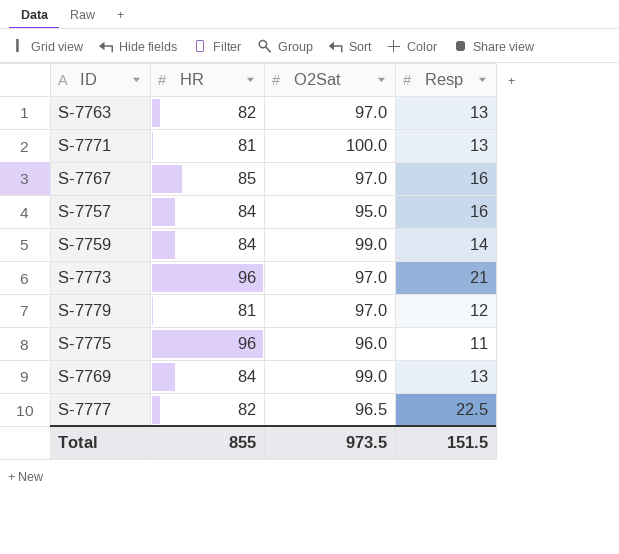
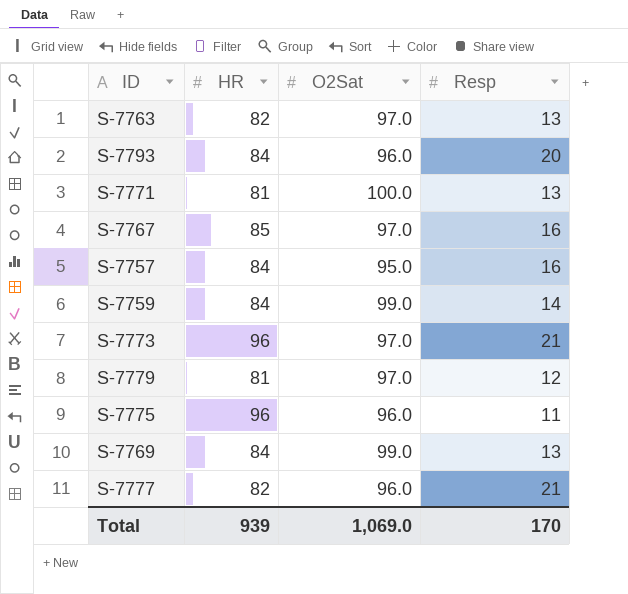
row S-7793: none -> 84 | 96.0 | 20
S-7777 | O2Sat: 96.5 -> 96.0
S-7777 | Resp: 22.5 -> 21
Total | HR: 855 -> 939
Total | O2Sat: 973.5 -> 1,069.0
Total | Resp: 151.5 -> 170

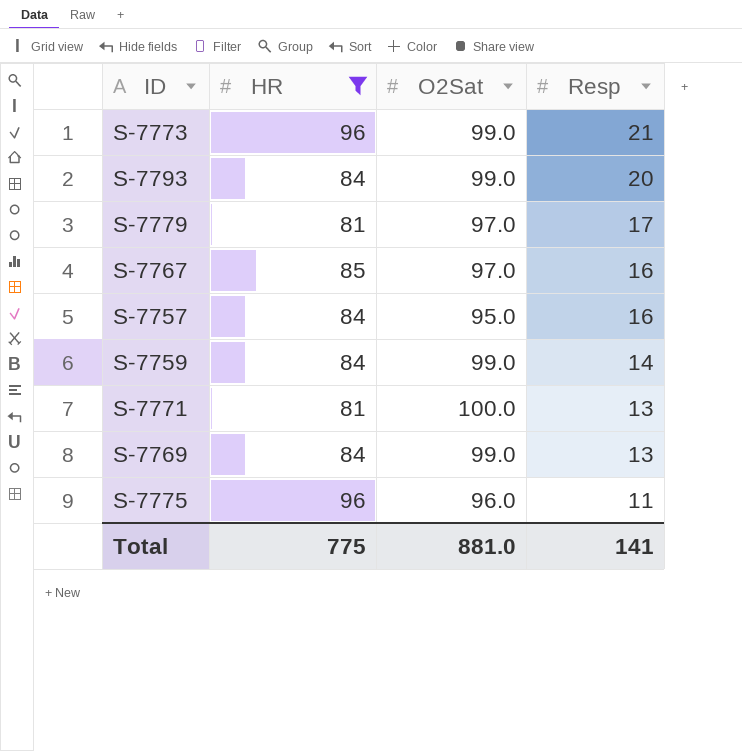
filter: none -> HR != 82
row order: none -> Resp descending
S-7773 | O2Sat: 97.0 -> 99.0
S-7793 | O2Sat: 96.0 -> 99.0
S-7779 | Resp: 12 -> 17
Total | HR: 939 -> 775
Total | O2Sat: 1,069.0 -> 881.0
Total | Resp: 170 -> 141

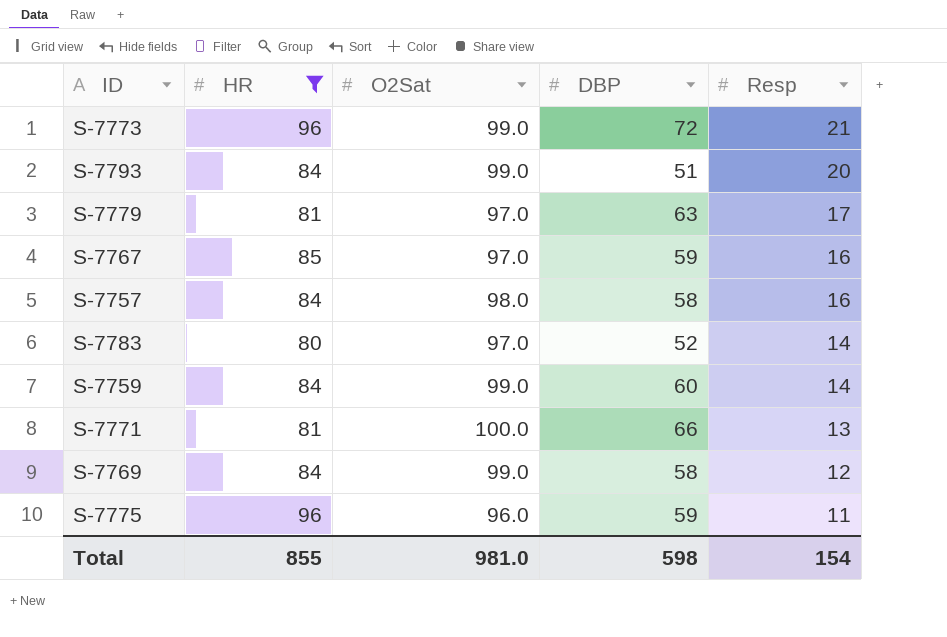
column DBP | position: none -> 4
S-7757 | O2Sat: 95.0 -> 98.0
row S-7783: none -> 80 | 97.0 | 52 | 14
S-7769 | Resp: 13 -> 12
Total | HR: 775 -> 855
Total | O2Sat: 881.0 -> 981.0
Total | Resp: 141 -> 154

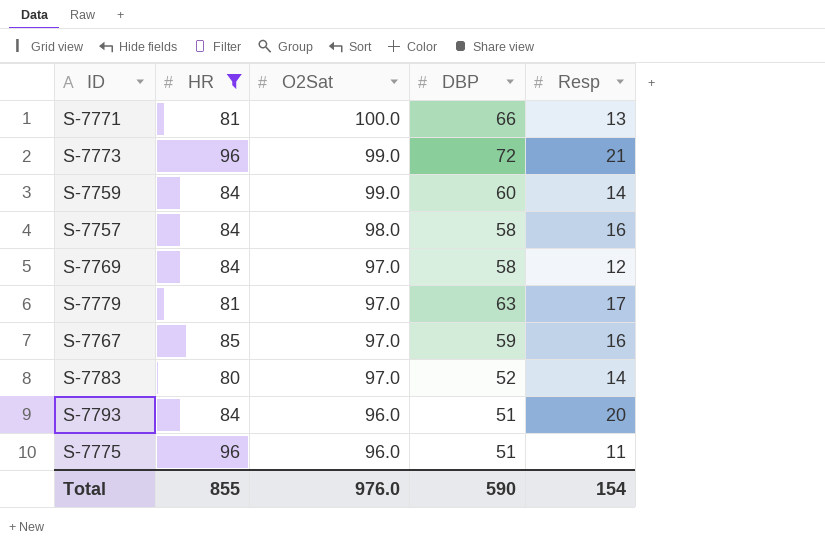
row order: Resp descending -> O2Sat descending
S-7769 | O2Sat: 99.0 -> 97.0
S-7793 | O2Sat: 99.0 -> 96.0
S-7775 | DBP: 59 -> 51
Total | O2Sat: 981.0 -> 976.0
Total | DBP: 598 -> 590

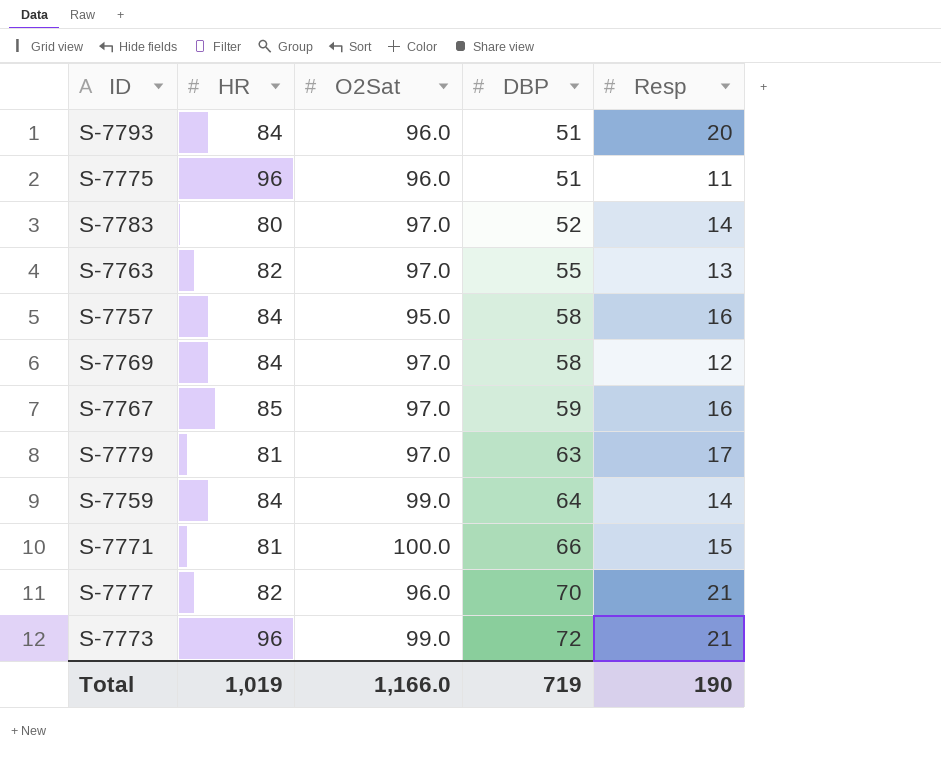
filter: HR != 82 -> none
row order: O2Sat descending -> DBP ascending
S-7757 | O2Sat: 98.0 -> 95.0
S-7759 | DBP: 60 -> 64
S-7771 | Resp: 13 -> 15
Total | HR: 855 -> 1,019
Total | O2Sat: 976.0 -> 1,166.0
Total | DBP: 590 -> 719
Total | Resp: 154 -> 190

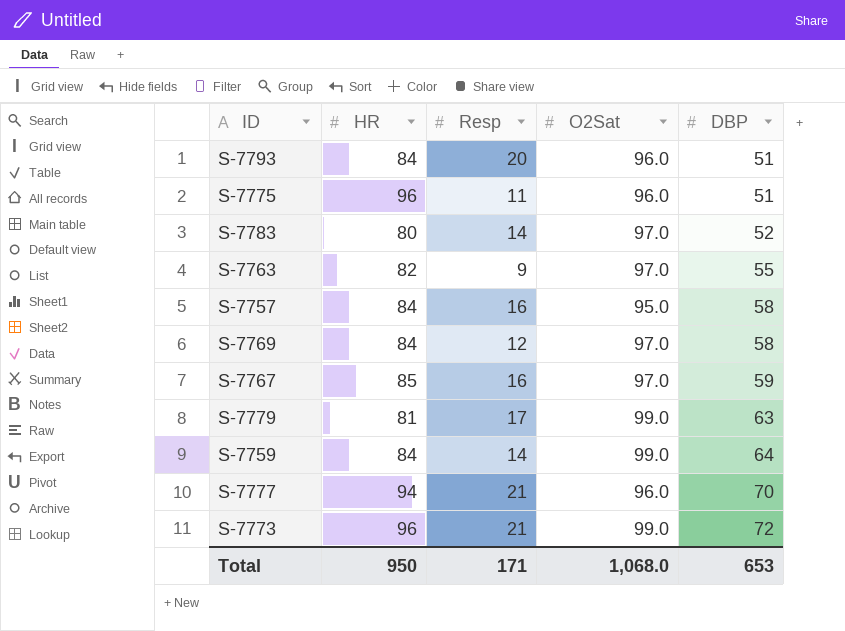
column Resp | position: 5 -> 3
row S-7771: 81 | 100.0 | 66 | 15 -> none
S-7763 | Resp: 13 -> 9
S-7779 | O2Sat: 97.0 -> 99.0
S-7777 | HR: 82 -> 94
Total | HR: 1,019 -> 950
Total | Resp: 190 -> 171
Total | O2Sat: 1,166.0 -> 1,068.0
Total | DBP: 719 -> 653

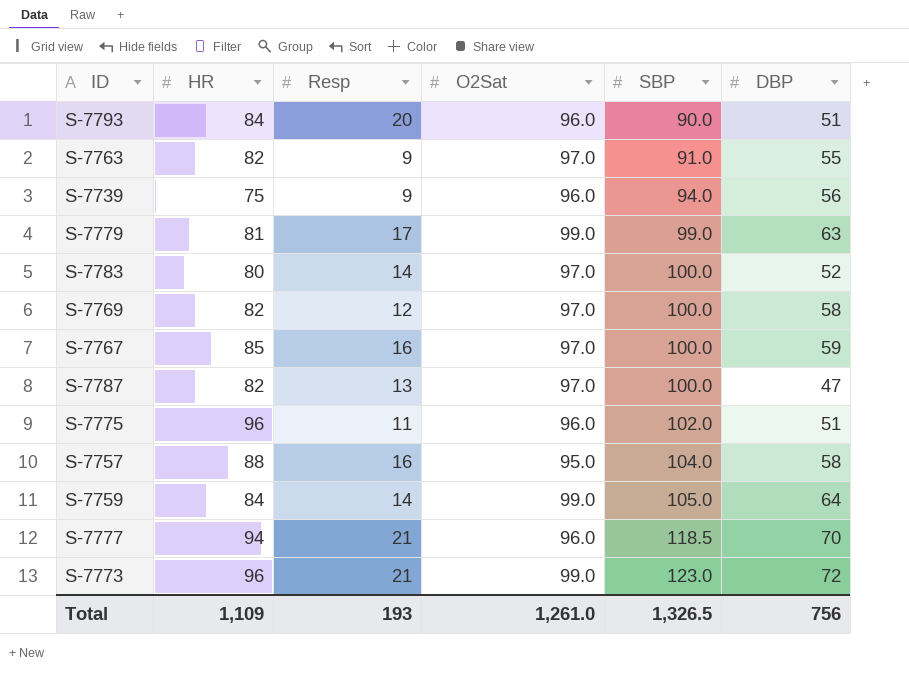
row order: DBP ascending -> SBP ascending
column SBP | position: none -> 5
row S-7739: none -> 75 | 9 | 96.0 | 94.0 | 56
S-7769 | HR: 84 -> 82
row S-7787: none -> 82 | 13 | 97.0 | 100.0 | 47
S-7757 | HR: 84 -> 88
Total | HR: 950 -> 1,109
Total | Resp: 171 -> 193
Total | O2Sat: 1,068.0 -> 1,261.0
Total | DBP: 653 -> 756

